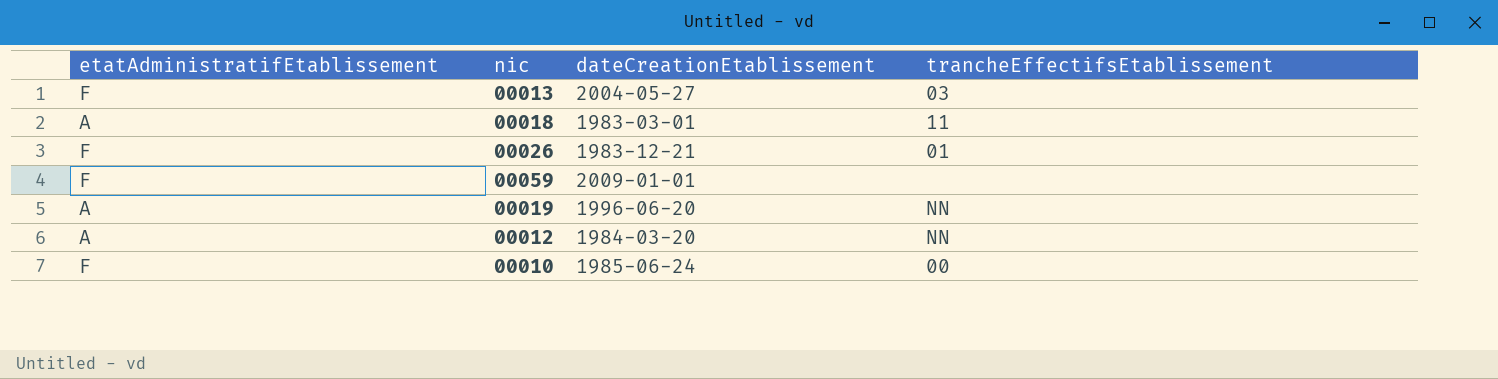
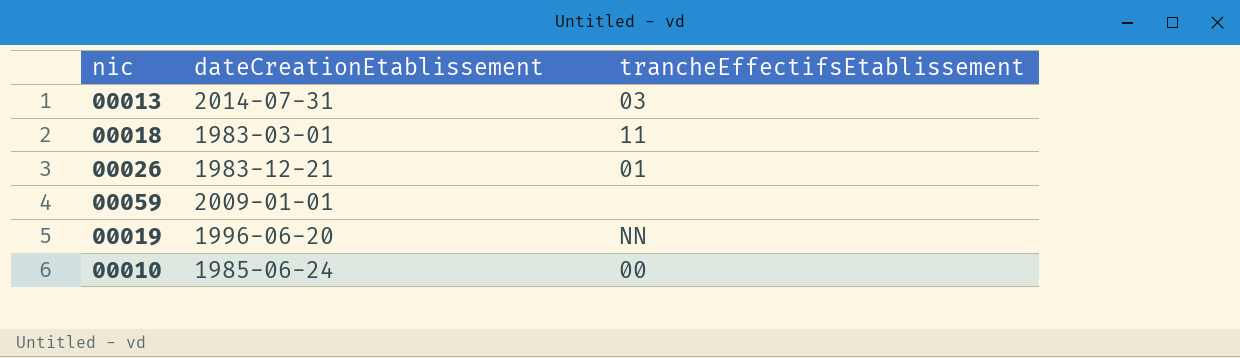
column etatAdministratifEtablissement | position: 1 -> none
row 00012: A | 1984-03-20 | NN -> none
00013 | dateCreationEtablissement: 2004-05-27 -> 2014-07-31

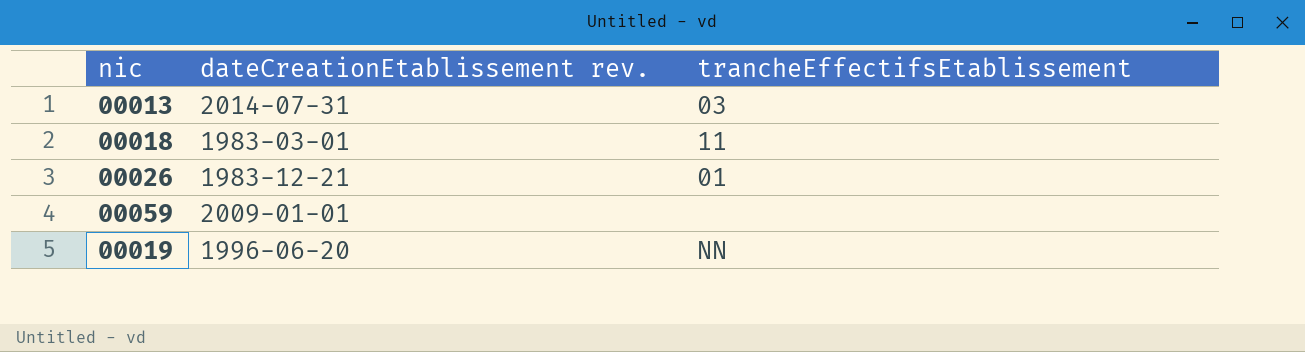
column name: dateCreationEtablissement -> dateCreationEtablissement rev.
row 00010: 1985-06-24 | 00 -> none

